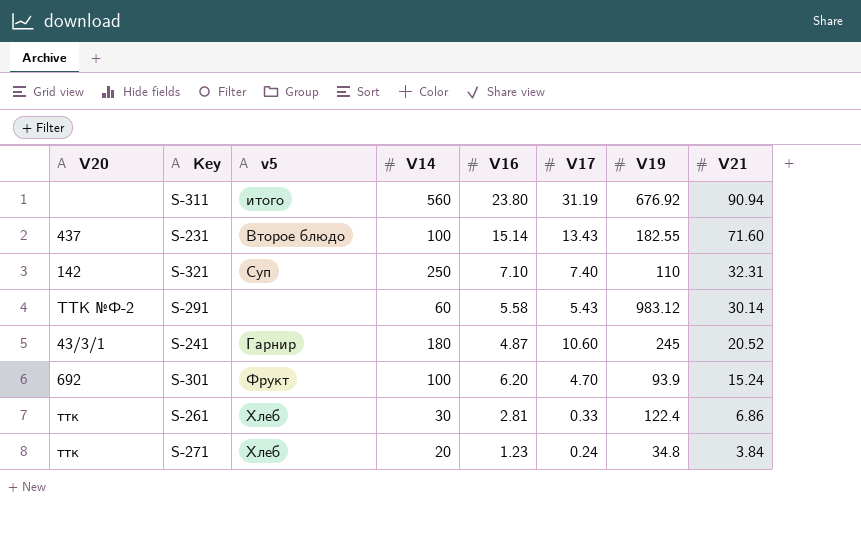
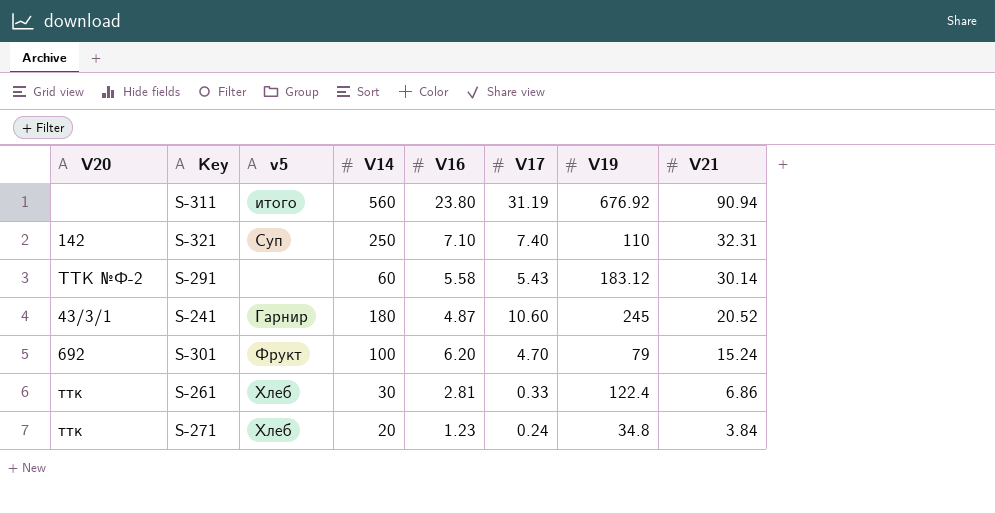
row S-231: 437 | Второе блюдо | 100 | 15.14 | 13.43 | 182.55 | 71.60 -> none
S-291 | V19: 983.12 -> 183.12
S-301 | V19: 93.9 -> 79

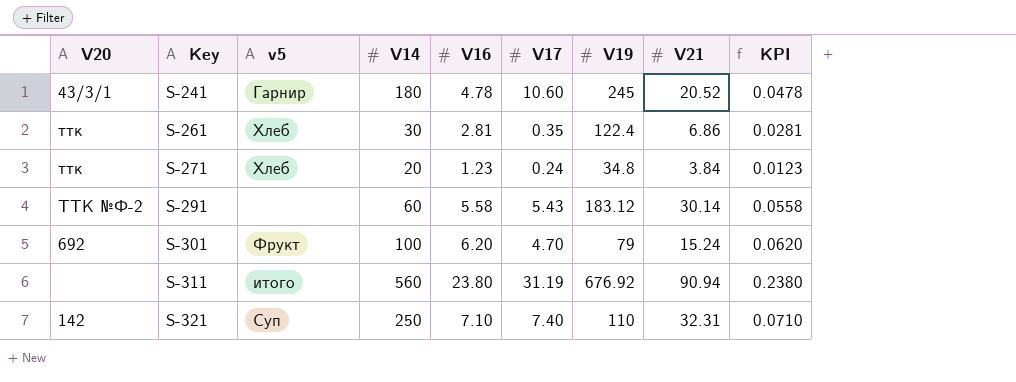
row order: V21 descending -> Key ascending
column KPI | formula: none -> [V16] * 0.01
S-241 | V16: 4.87 -> 4.78
S-261 | V17: 0.33 -> 0.35

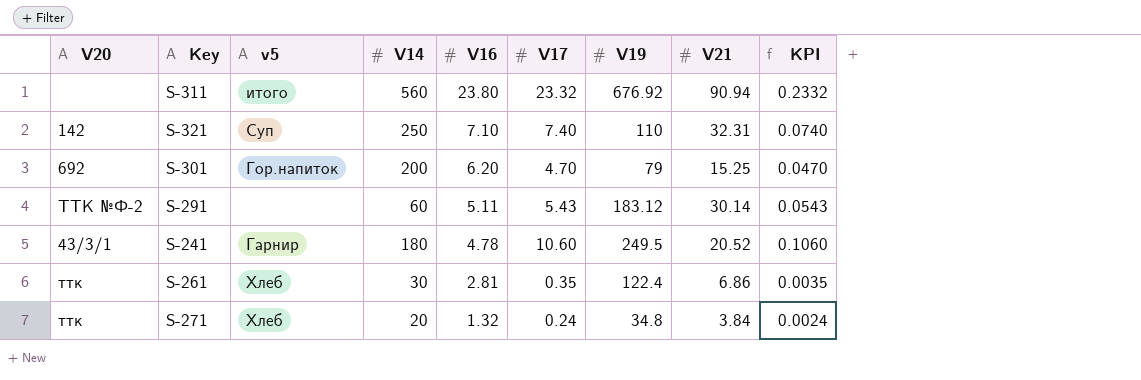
row order: Key ascending -> V16 descending
column KPI | formula: [V16] * 0.01 -> [V17] * 0.01
S-311 | V17: 31.19 -> 23.32
S-301 | v5: Фрукт -> Гор.напиток
S-301 | V14: 100 -> 200
S-301 | V21: 15.24 -> 15.25
S-291 | V16: 5.58 -> 5.11
S-241 | V19: 245 -> 249.5
S-271 | V16: 1.23 -> 1.32

